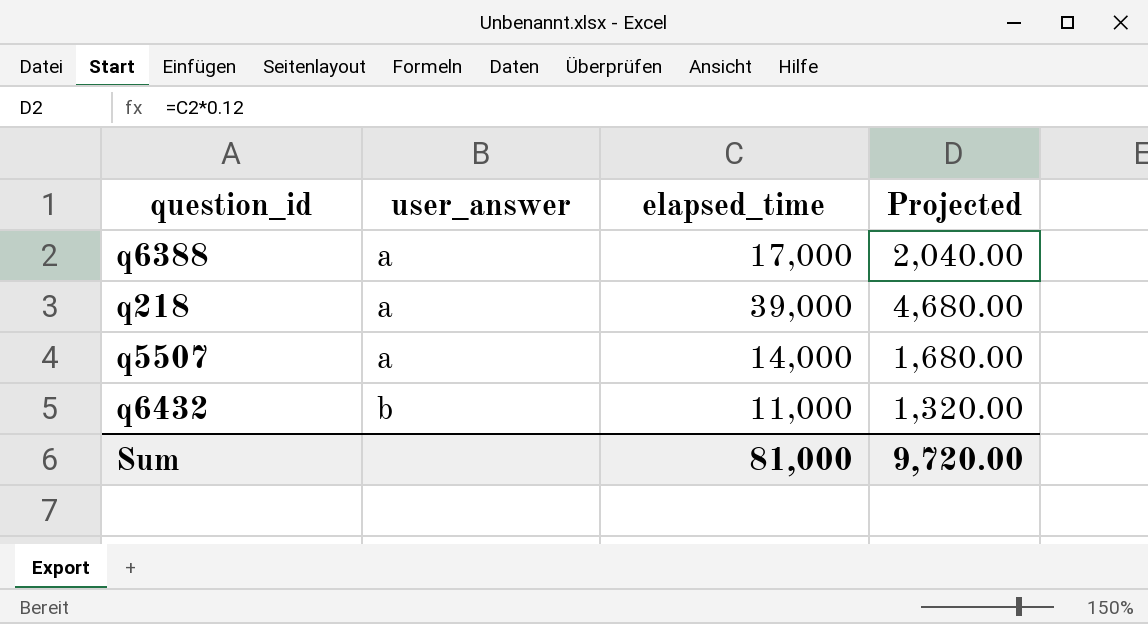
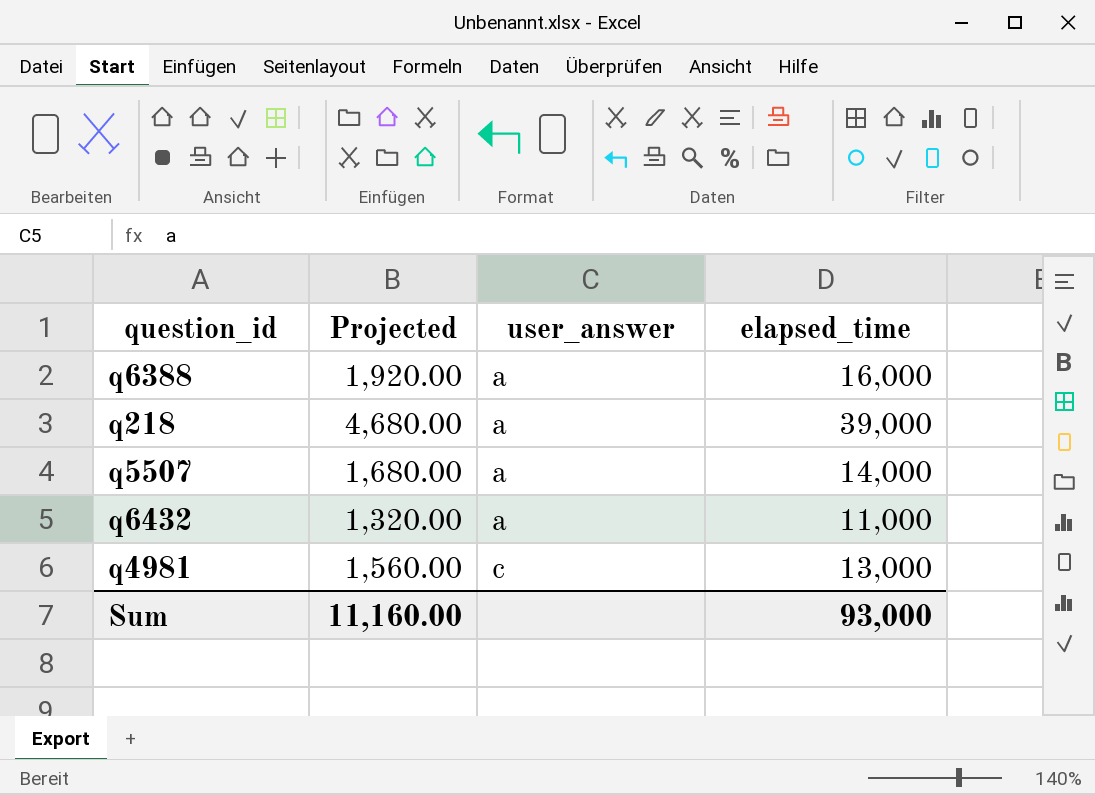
column Projected | position: 4 -> 2
q6388 | Projected: 2,040.00 -> 1,920.00
q6388 | elapsed_time: 17,000 -> 16,000
q6432 | user_answer: b -> a
row q4981: none -> 1,560.00 | c | 13,000
Sum | Projected: 9,720.00 -> 11,160.00
Sum | elapsed_time: 81,000 -> 93,000

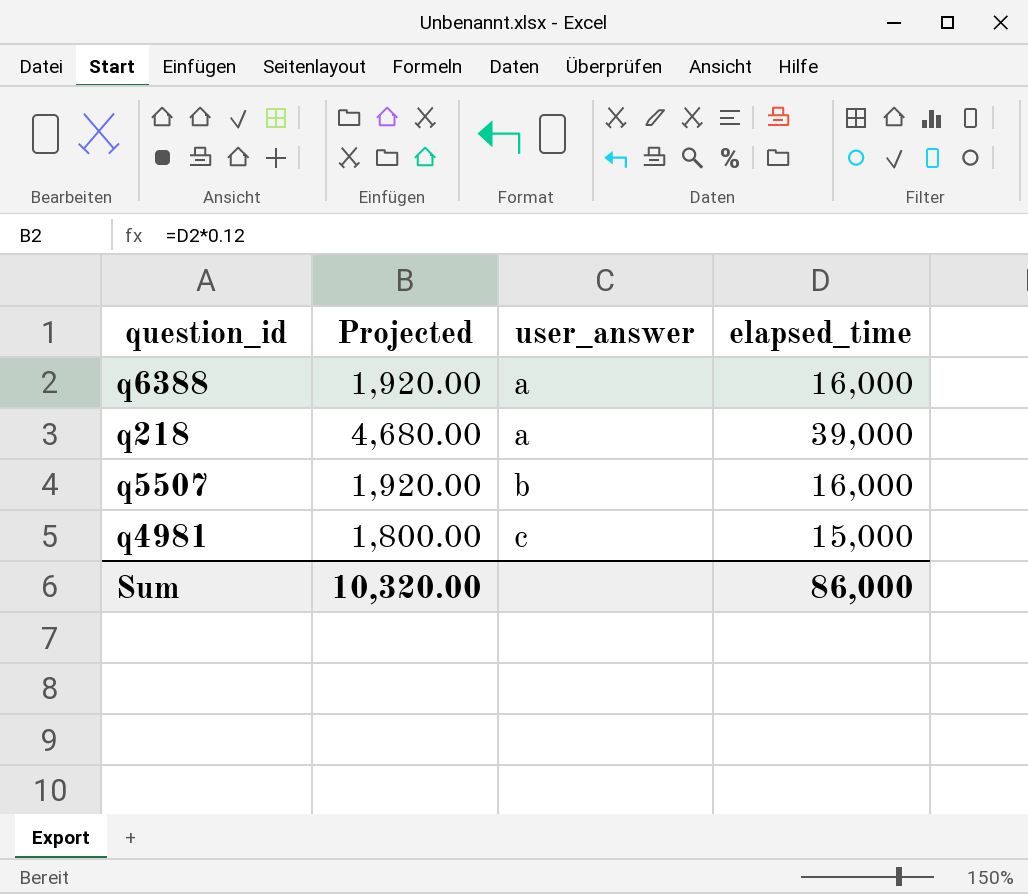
row q6432: 1,320.00 | a | 11,000 -> none
q5507 | Projected: 1,680.00 -> 1,920.00
q5507 | user_answer: a -> b
q5507 | elapsed_time: 14,000 -> 16,000
q4981 | Projected: 1,560.00 -> 1,800.00
q4981 | elapsed_time: 13,000 -> 15,000
Sum | Projected: 11,160.00 -> 10,320.00
Sum | elapsed_time: 93,000 -> 86,000

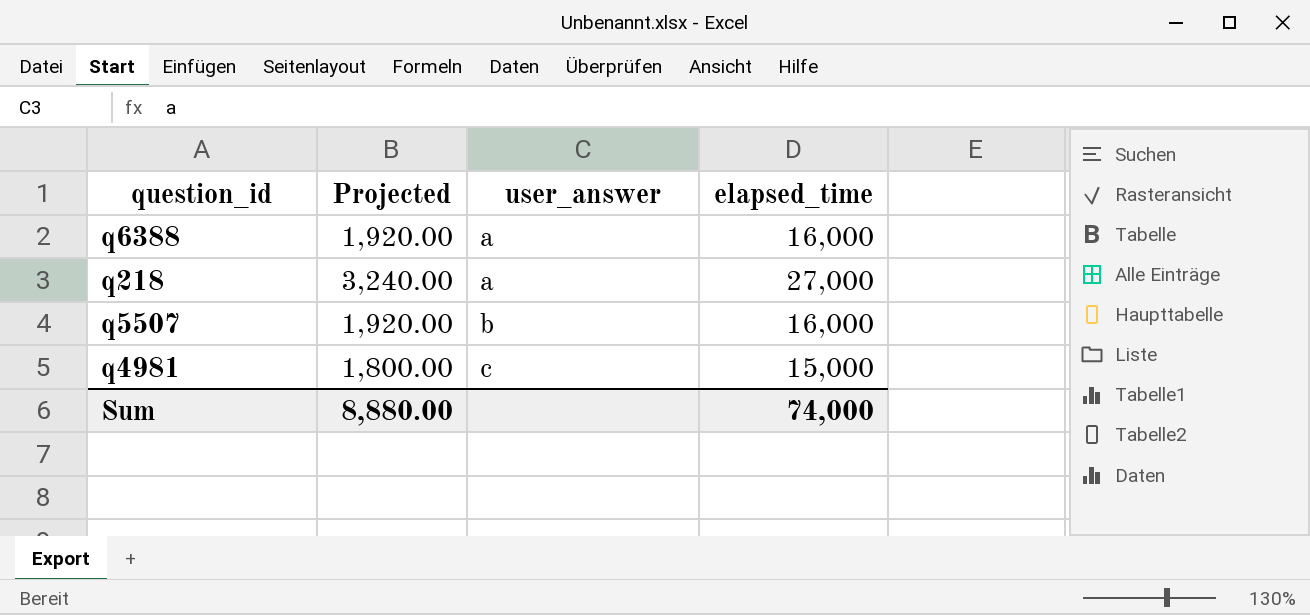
q218 | Projected: 4,680.00 -> 3,240.00
q218 | elapsed_time: 39,000 -> 27,000
Sum | Projected: 10,320.00 -> 8,880.00
Sum | elapsed_time: 86,000 -> 74,000

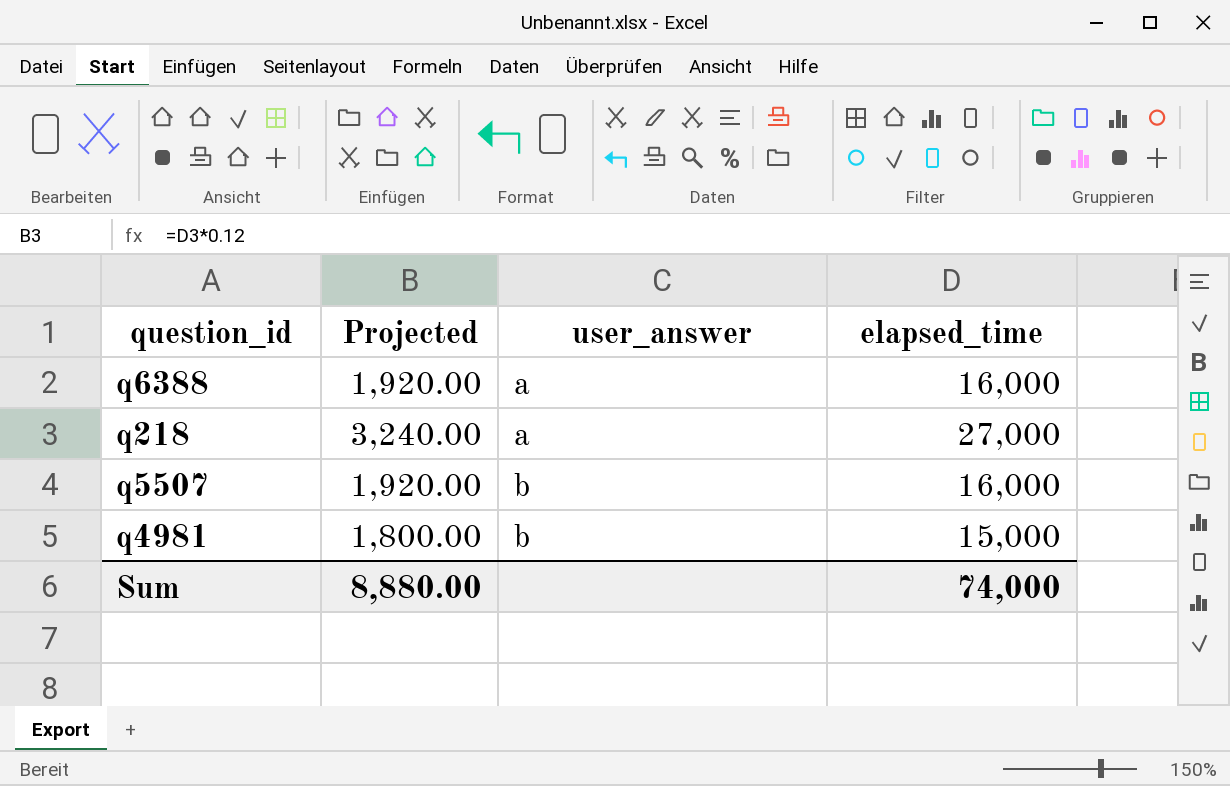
q4981 | user_answer: c -> b

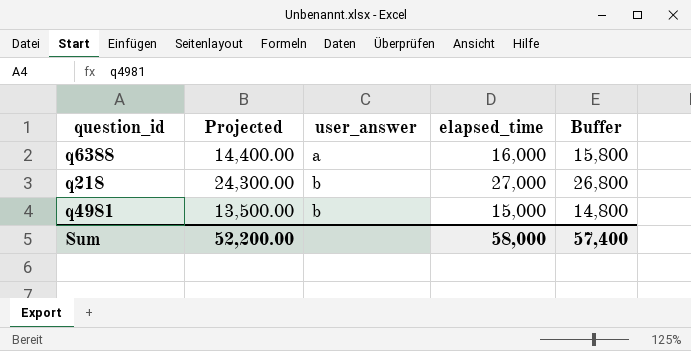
column Projected | formula: [elapsed_time] * 0.12 -> [elapsed_time] * 0.9
column Buffer | formula: none -> [elapsed_time] - 200
row q5507: 1,920.00 | b | 16,000 -> none
q218 | user_answer: a -> b
Sum | Projected: 8,880.00 -> 52,200.00
Sum | elapsed_time: 74,000 -> 58,000

